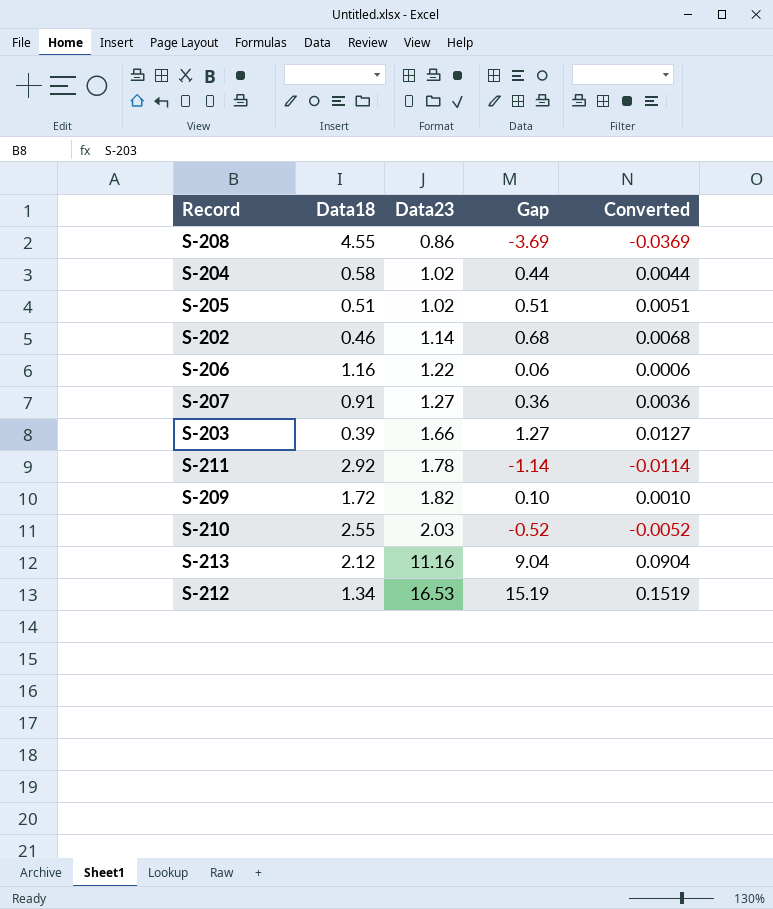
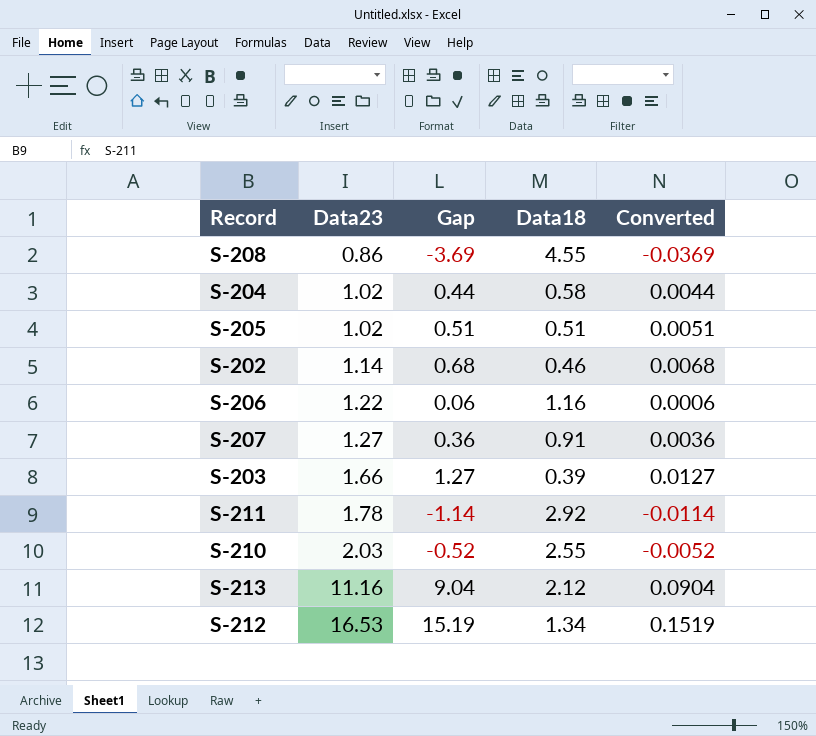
column Data18 | position: 2 -> 4
row S-209: 1.72 | 1.82 | 0.10 | 0.0010 -> none

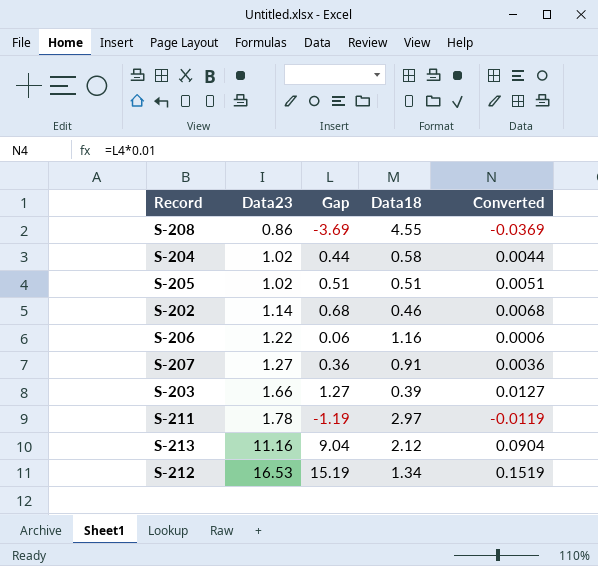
row S-210: 2.03 | -0.52 | 2.55 | -0.0052 -> none
S-211 | Gap: -1.14 -> -1.19
S-211 | Data18: 2.92 -> 2.97
S-211 | Converted: -0.0114 -> -0.0119

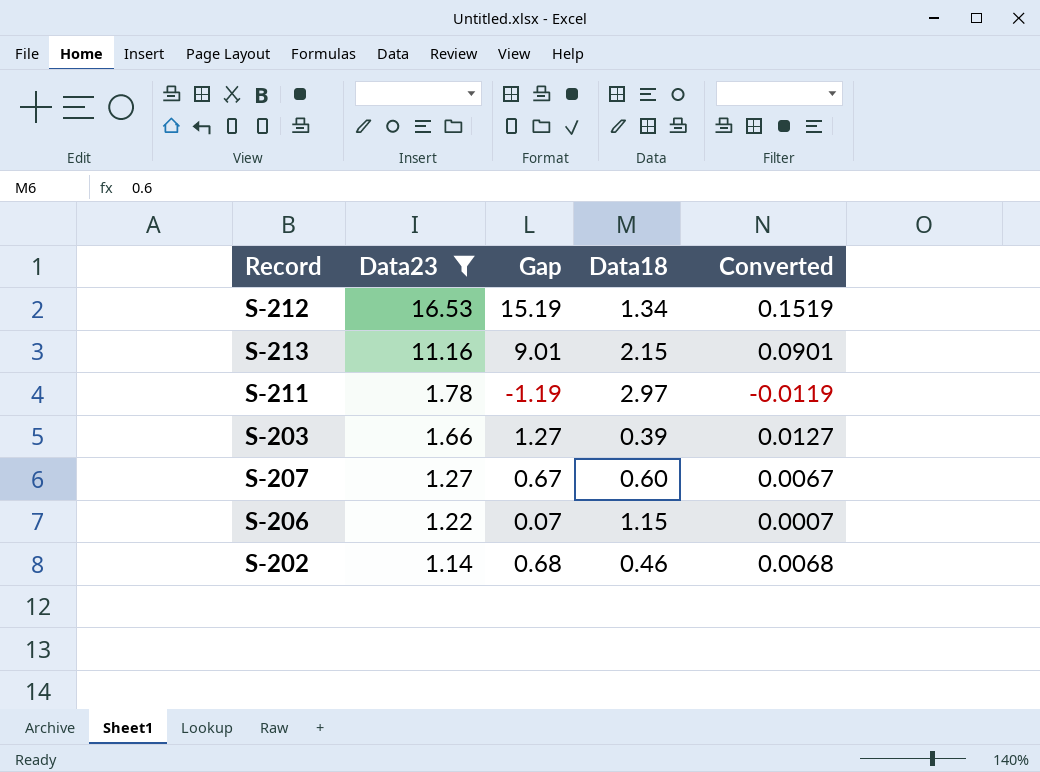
filter: none -> Data23 >= 1.14
row order: Data23 ascending -> Data23 descending
S-213 | Gap: 9.04 -> 9.01
S-213 | Data18: 2.12 -> 2.15
S-213 | Converted: 0.0904 -> 0.0901
S-207 | Gap: 0.36 -> 0.67
S-207 | Data18: 0.91 -> 0.60
S-207 | Converted: 0.0036 -> 0.0067
S-206 | Gap: 0.06 -> 0.07
S-206 | Data18: 1.16 -> 1.15
S-206 | Converted: 0.0006 -> 0.0007

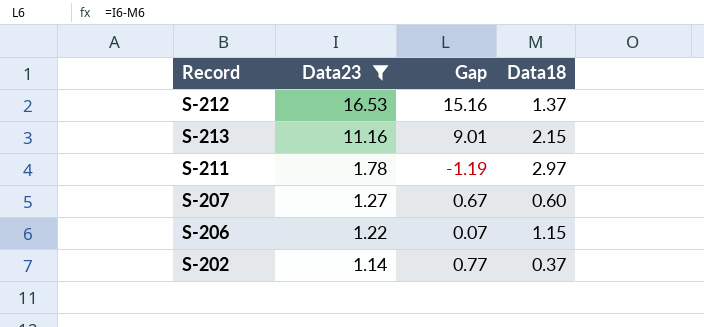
column Converted | formula: [Gap] * 0.01 -> none
row S-203: 1.66 | 1.27 | 0.39 | 0.0127 -> none
S-212 | Gap: 15.19 -> 15.16
S-212 | Data18: 1.34 -> 1.37
S-202 | Gap: 0.68 -> 0.77
S-202 | Data18: 0.46 -> 0.37

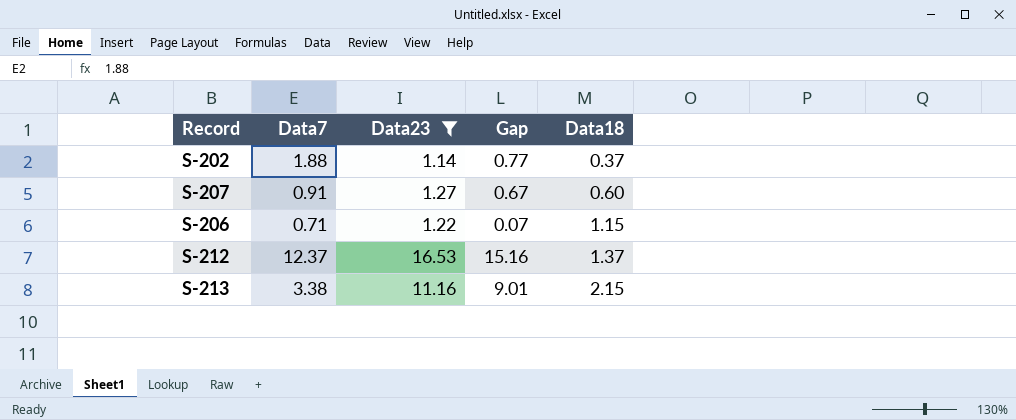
row order: Data23 descending -> Data18 ascending
column Data7 | position: none -> 2
row S-211: 1.78 | -1.19 | 2.97 -> none

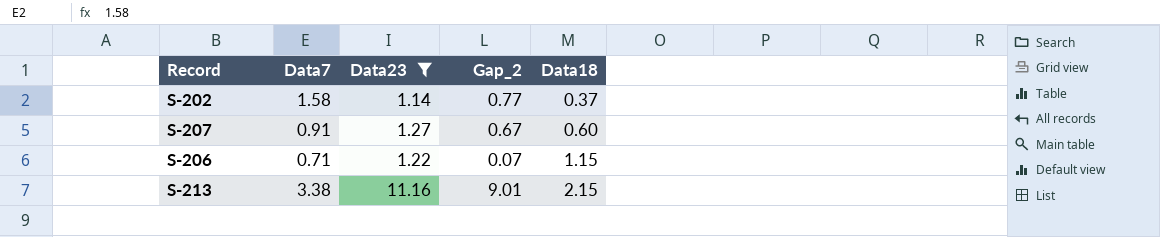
column name: Gap -> Gap_2
row S-212: 12.37 | 16.53 | 15.16 | 1.37 -> none
S-202 | Data7: 1.88 -> 1.58

